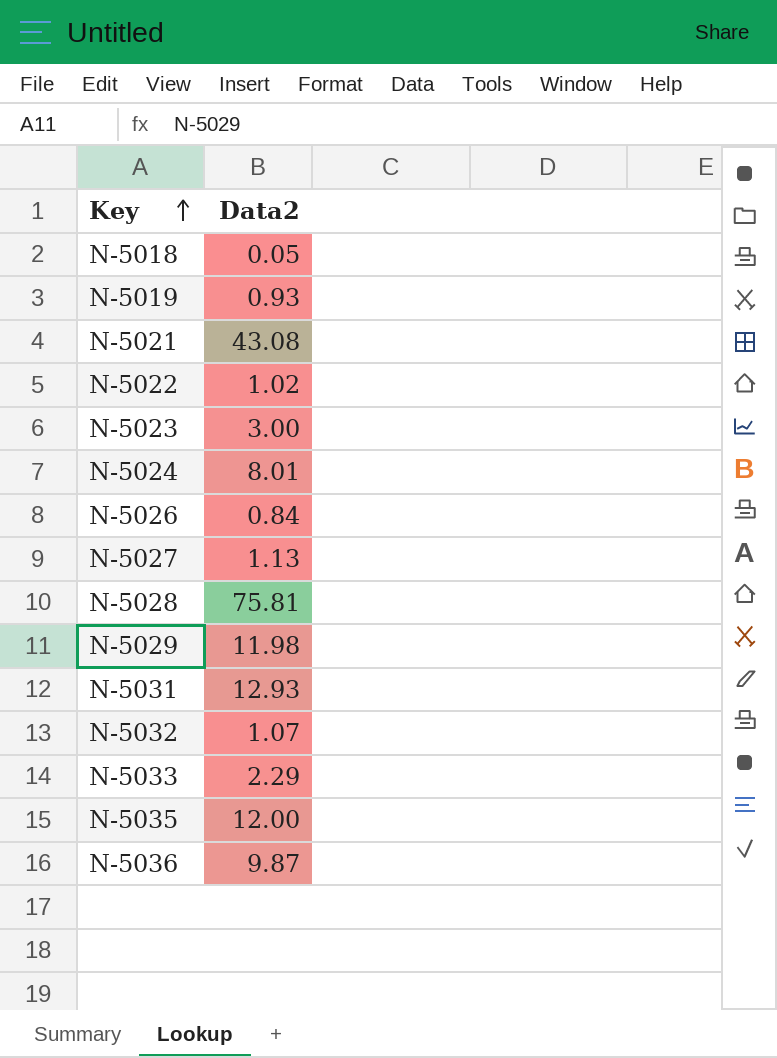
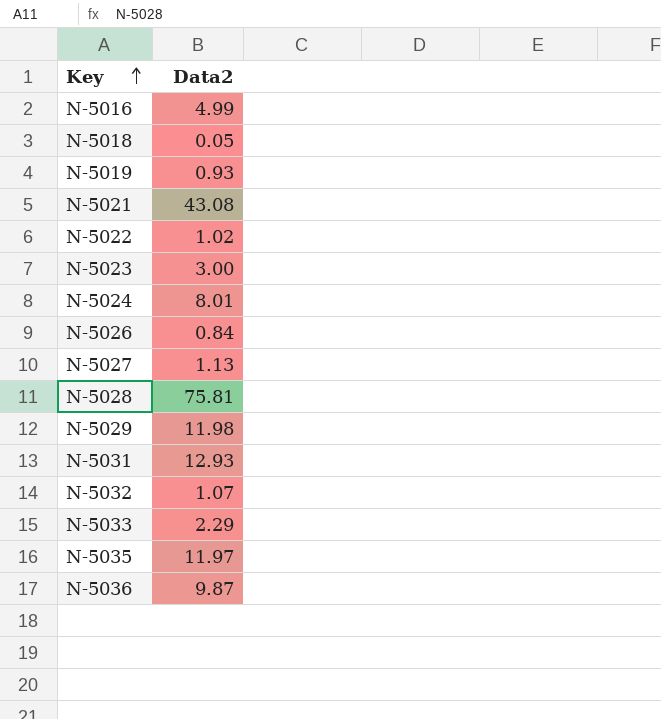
row N-5016: none -> 4.99
N-5035 | Data2: 12.00 -> 11.97

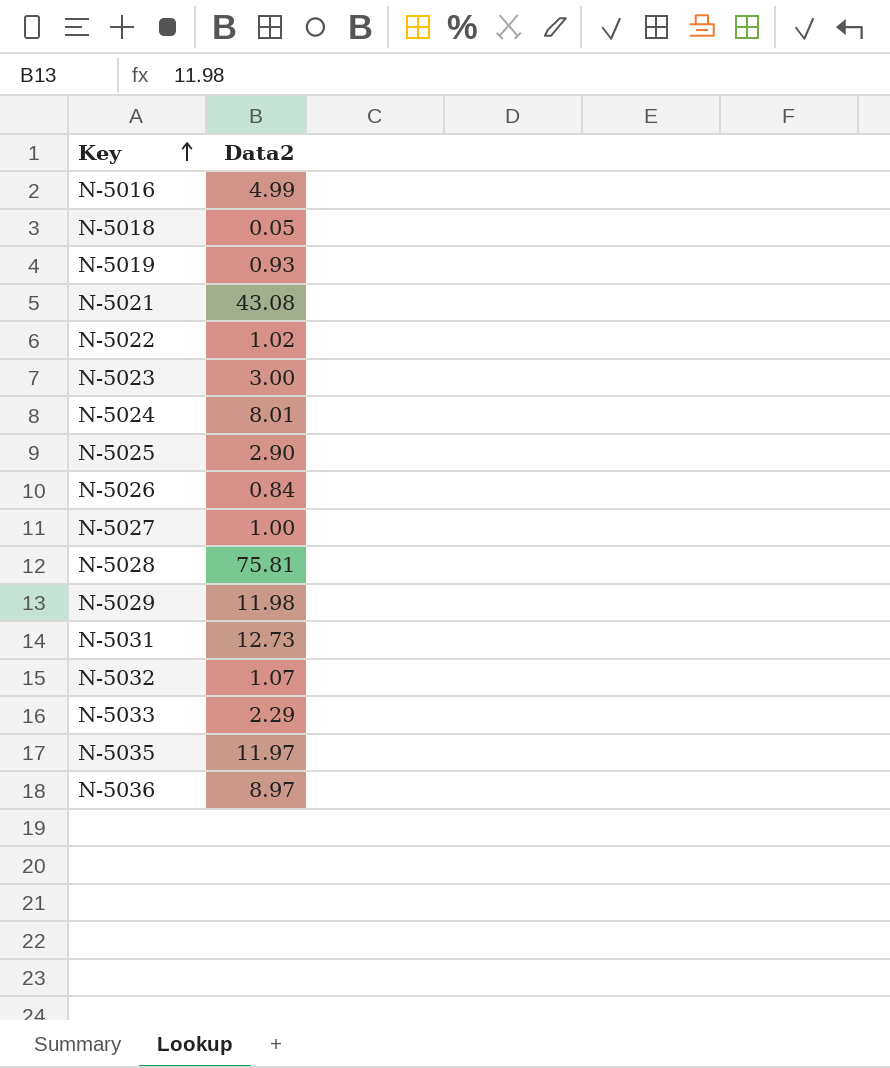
row N-5025: none -> 2.90
N-5027 | Data2: 1.13 -> 1.00
N-5031 | Data2: 12.93 -> 12.73
N-5036 | Data2: 9.87 -> 8.97

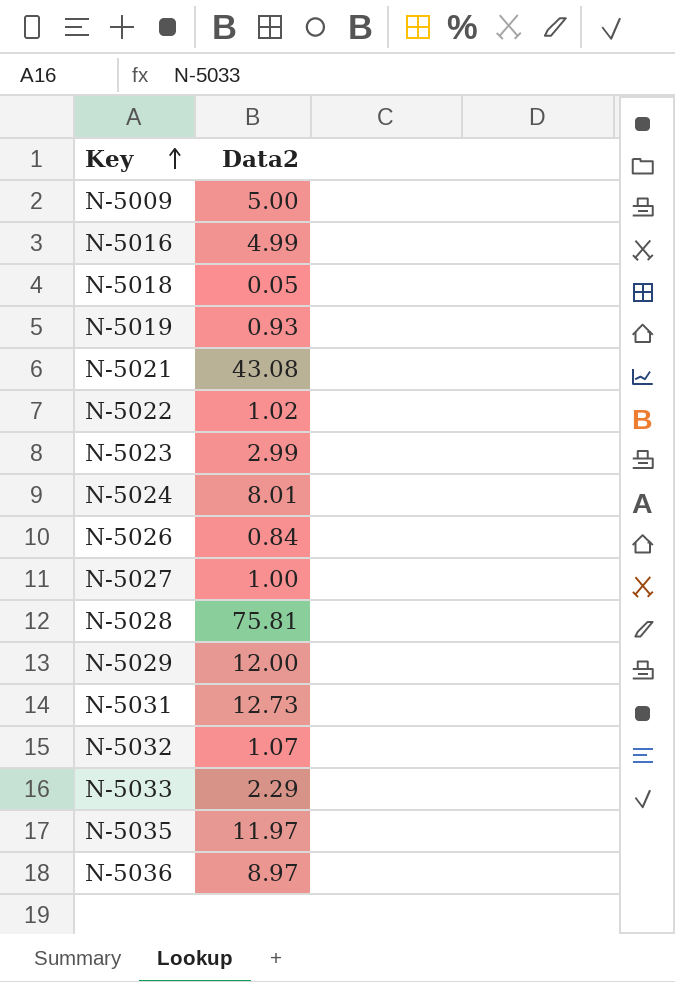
row N-5025: 2.90 -> none
row N-5009: none -> 5.00
N-5023 | Data2: 3.00 -> 2.99
N-5029 | Data2: 11.98 -> 12.00

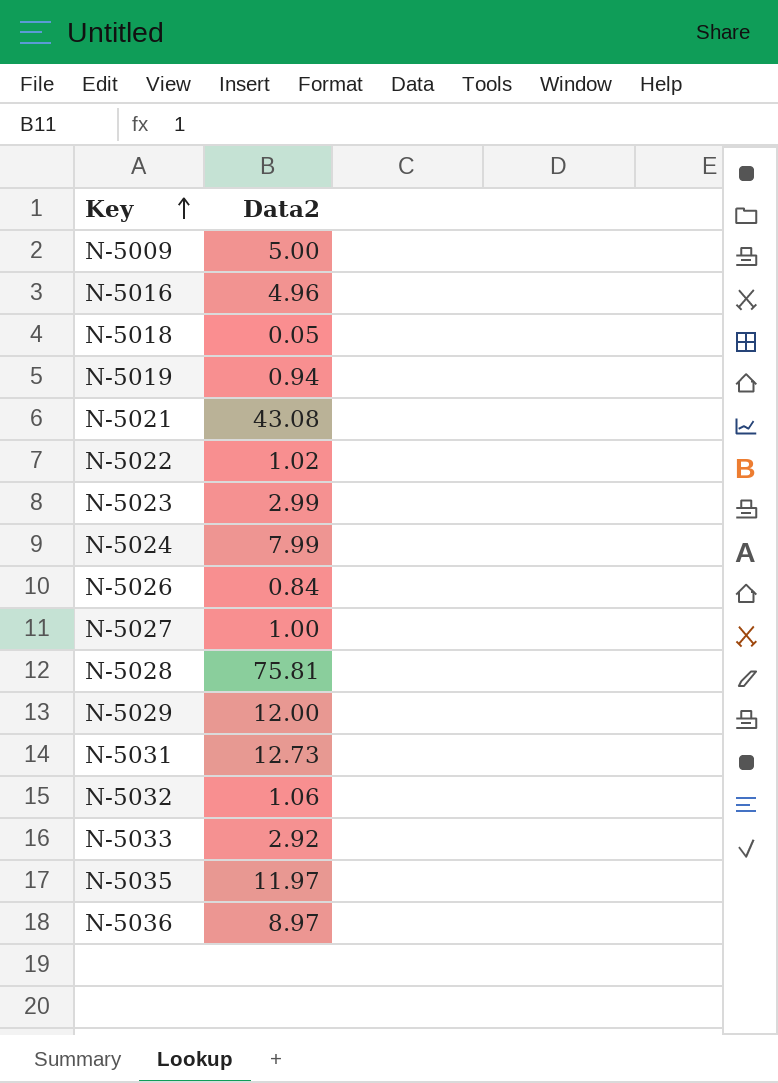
N-5016 | Data2: 4.99 -> 4.96
N-5019 | Data2: 0.93 -> 0.94
N-5024 | Data2: 8.01 -> 7.99
N-5032 | Data2: 1.07 -> 1.06
N-5033 | Data2: 2.29 -> 2.92

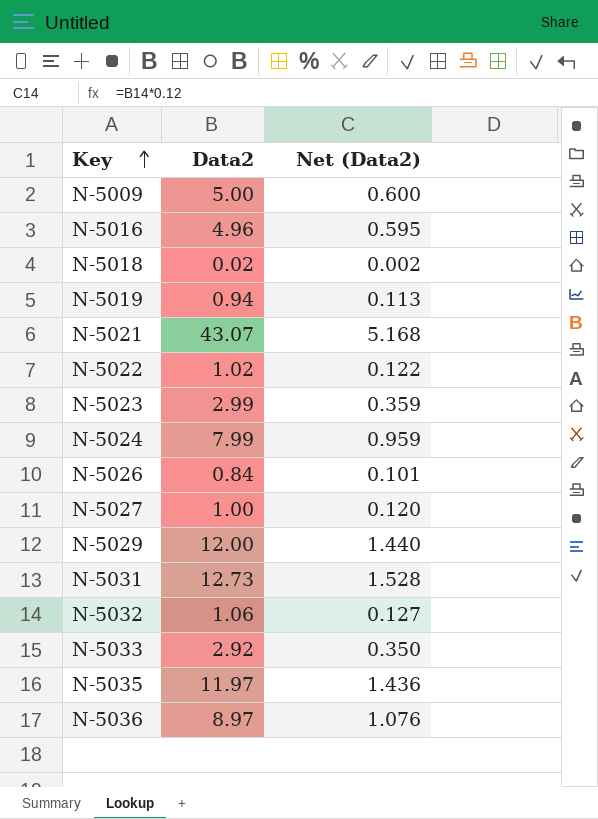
column Net (Data2) | formula: none -> [Data2] * 0.12
row N-5028: 75.81 -> none
N-5018 | Data2: 0.05 -> 0.02
N-5021 | Data2: 43.08 -> 43.07

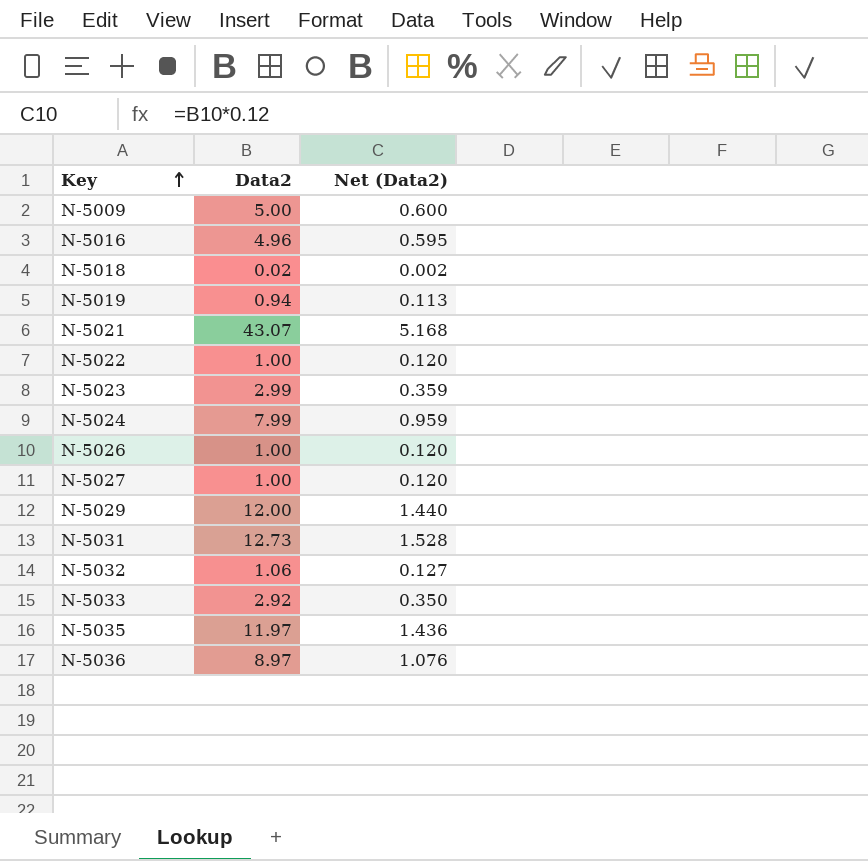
N-5022 | Data2: 1.02 -> 1.00
N-5022 | Net (Data2): 0.122 -> 0.120
N-5026 | Data2: 0.84 -> 1.00
N-5026 | Net (Data2): 0.101 -> 0.120

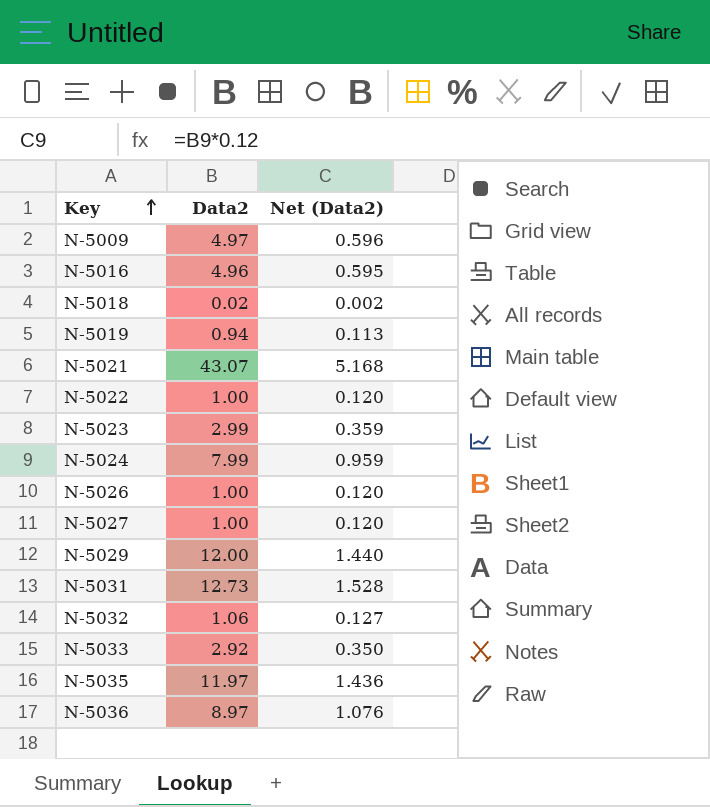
N-5009 | Data2: 5.00 -> 4.97
N-5009 | Net (Data2): 0.600 -> 0.596

